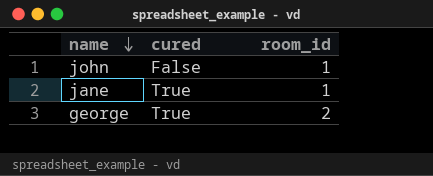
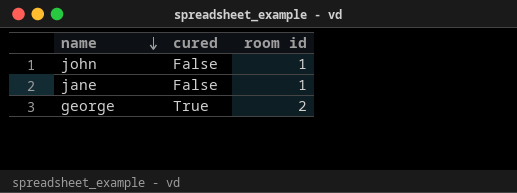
column name: room_id -> room id
jane | cured: True -> False

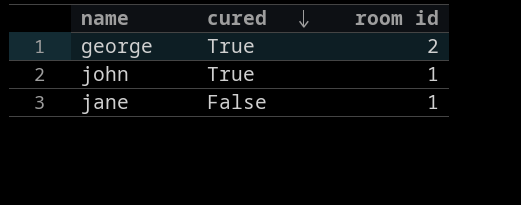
row order: name descending -> cured descending
john | cured: False -> True

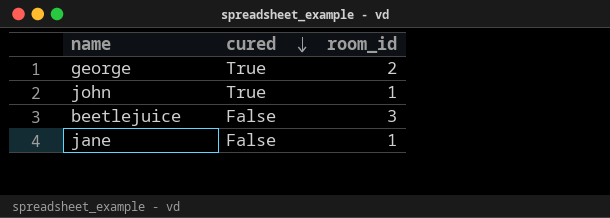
column name: room id -> room_id
row beetlejuice: none -> False | 3

